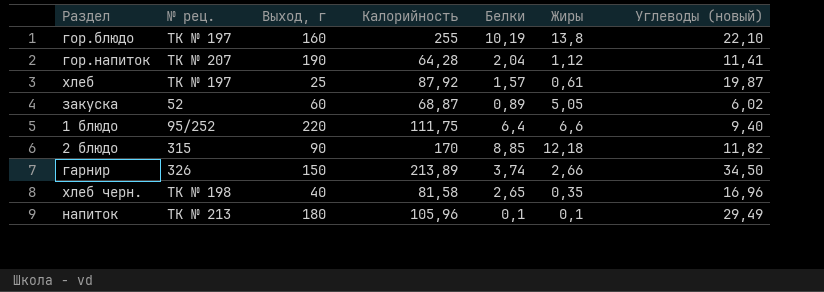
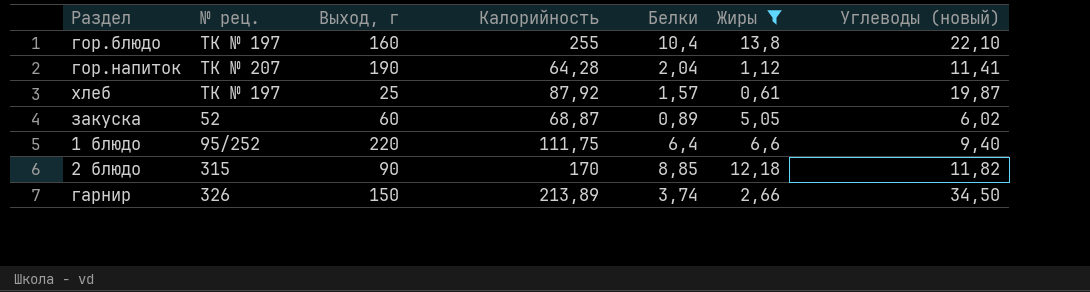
filter: none -> Жиры >= 0,61
гор.блюдо | Белки: 10,19 -> 10,4

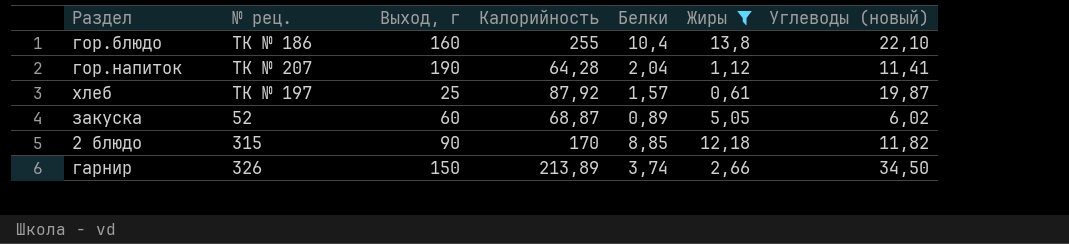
row 1 блюдо: 95/252 | 220 | 111,75 | 6,4 | 6,6 | 9,40 -> none
гор.блюдо | № рец.: ТК № 197 -> ТК № 186

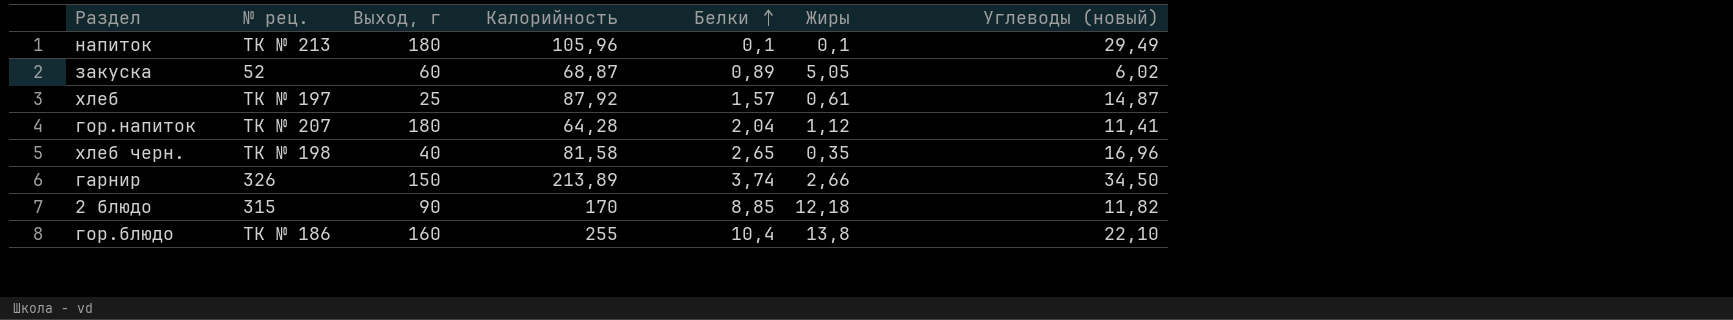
filter: Жиры >= 0,61 -> none
row order: none -> Белки ascending
хлеб | Углеводы (новый): 19,87 -> 14,87
гор.напиток | Выход, г: 190 -> 180

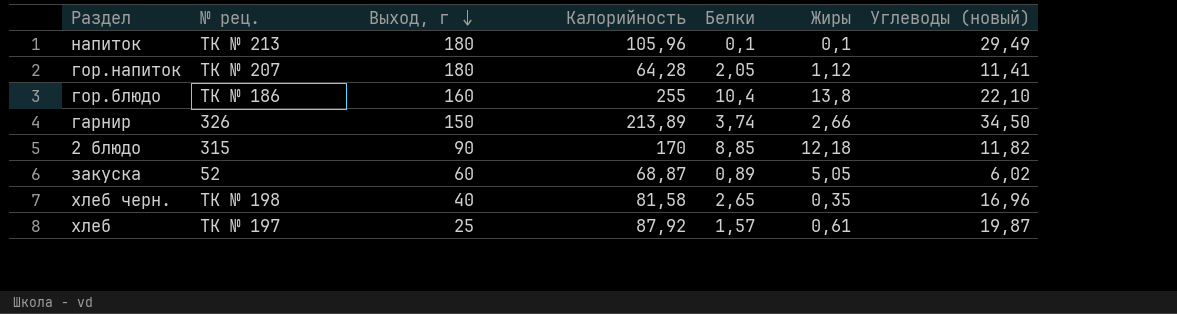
row order: Белки ascending -> Выход, г descending
гор.напиток | Белки: 2,04 -> 2,05
хлеб | Углеводы (новый): 14,87 -> 19,87

